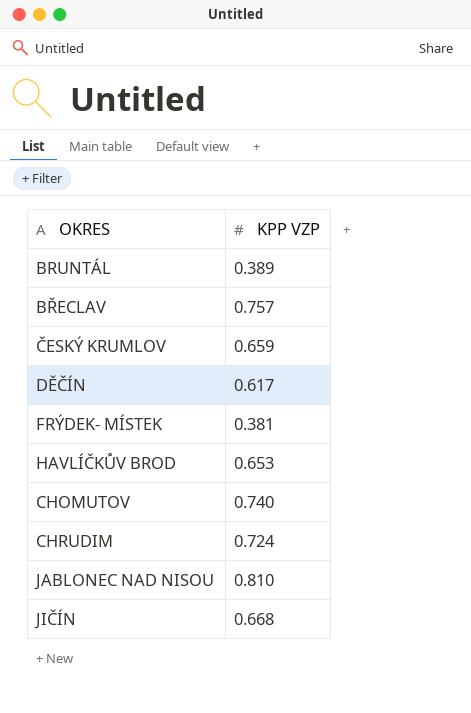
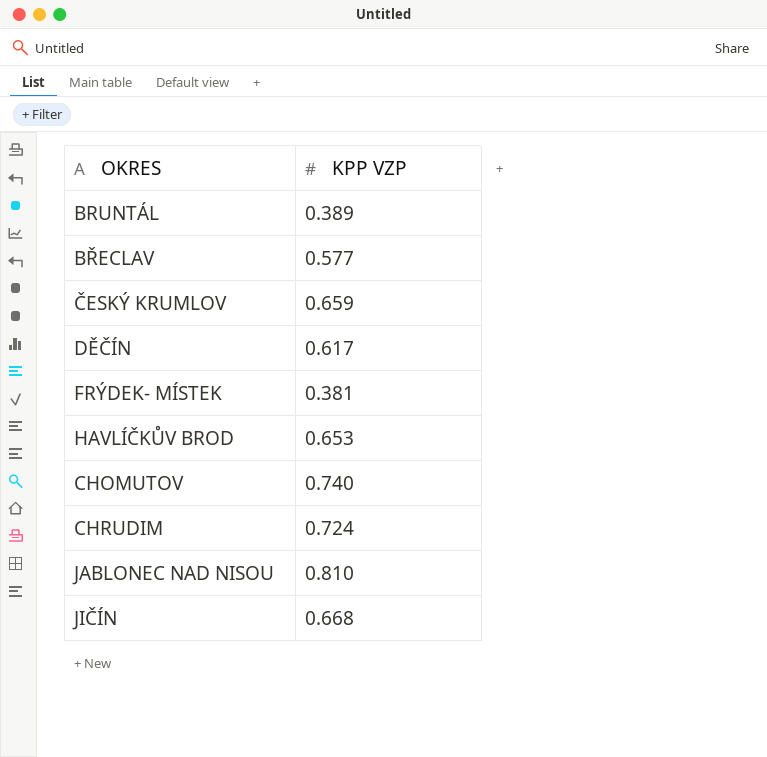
BŘECLAV | KPP VZP: 0.757 -> 0.577

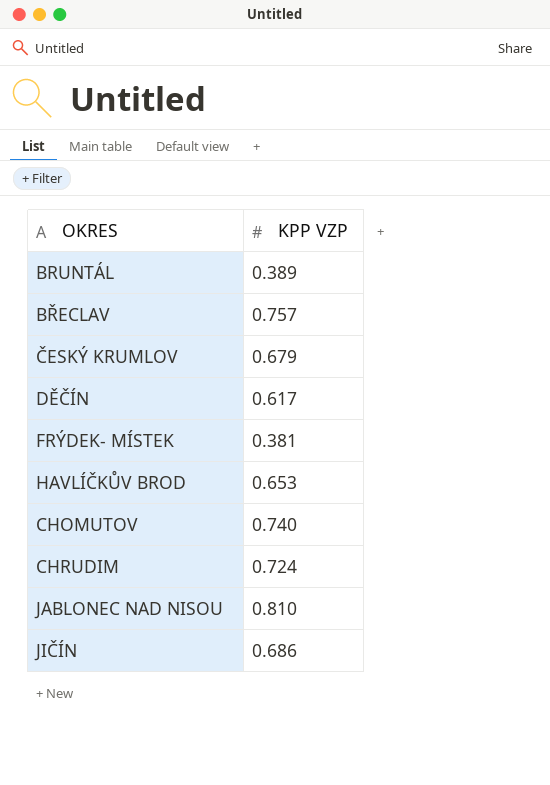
BŘECLAV | KPP VZP: 0.577 -> 0.757
ČESKÝ KRUMLOV | KPP VZP: 0.659 -> 0.679
JIČÍN | KPP VZP: 0.668 -> 0.686

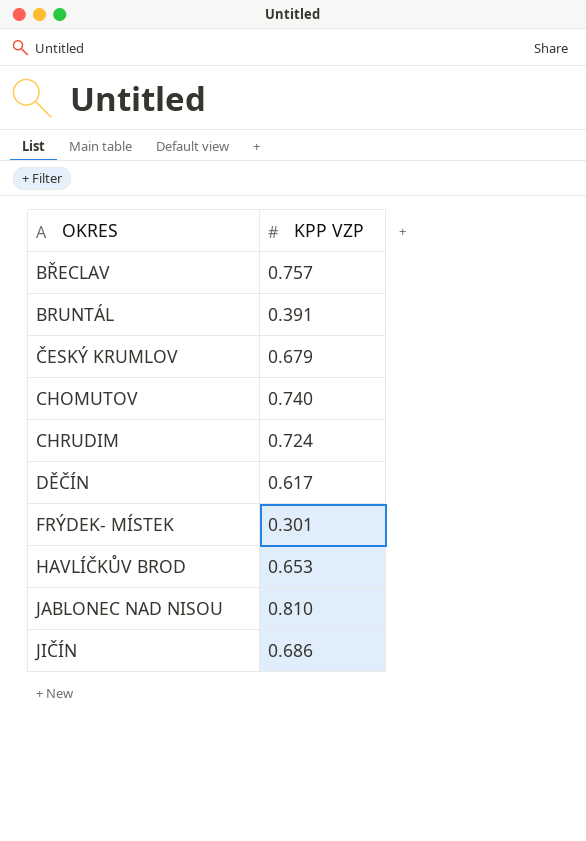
row order: none -> OKRES ascending
BRUNTÁL | KPP VZP: 0.389 -> 0.391
FRÝDEK- MÍSTEK | KPP VZP: 0.381 -> 0.301

